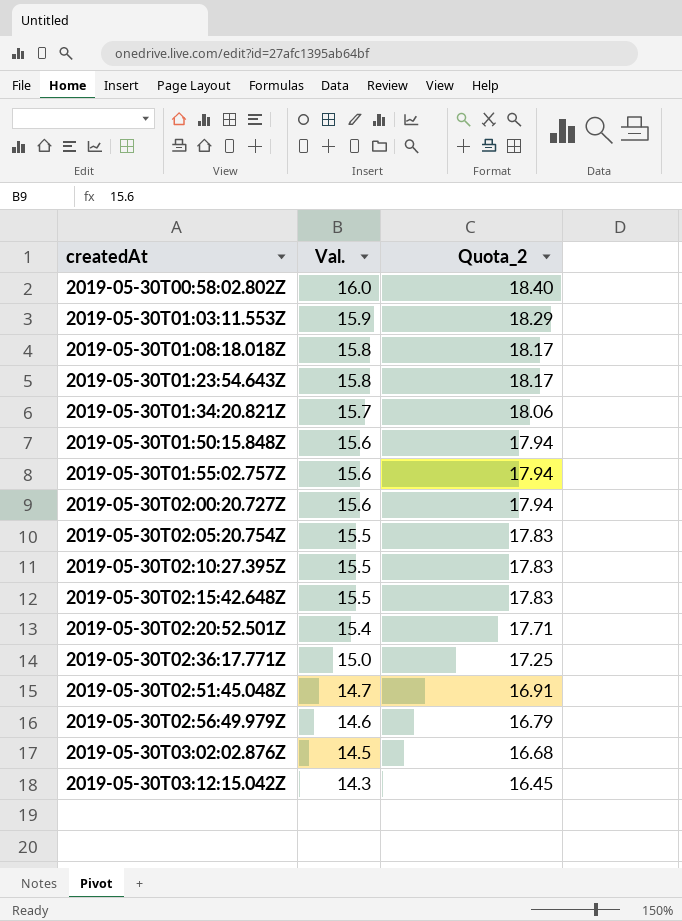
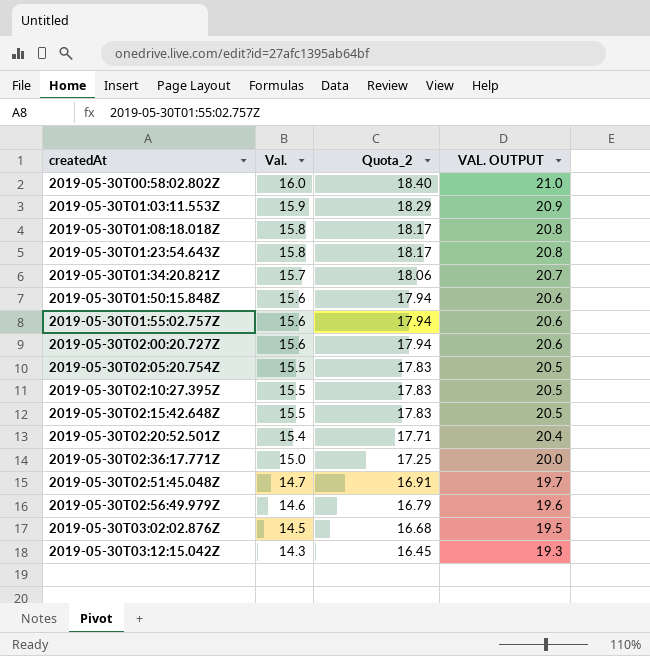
column VAL. OUTPUT | formula: none -> [Val.] + 5

